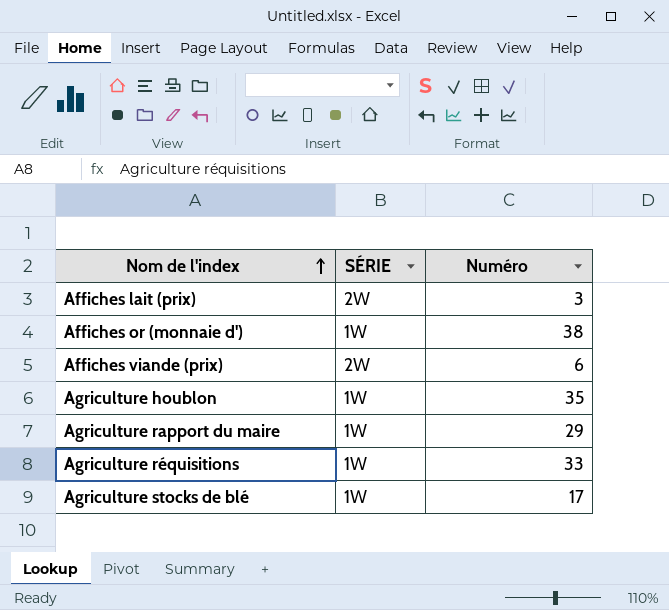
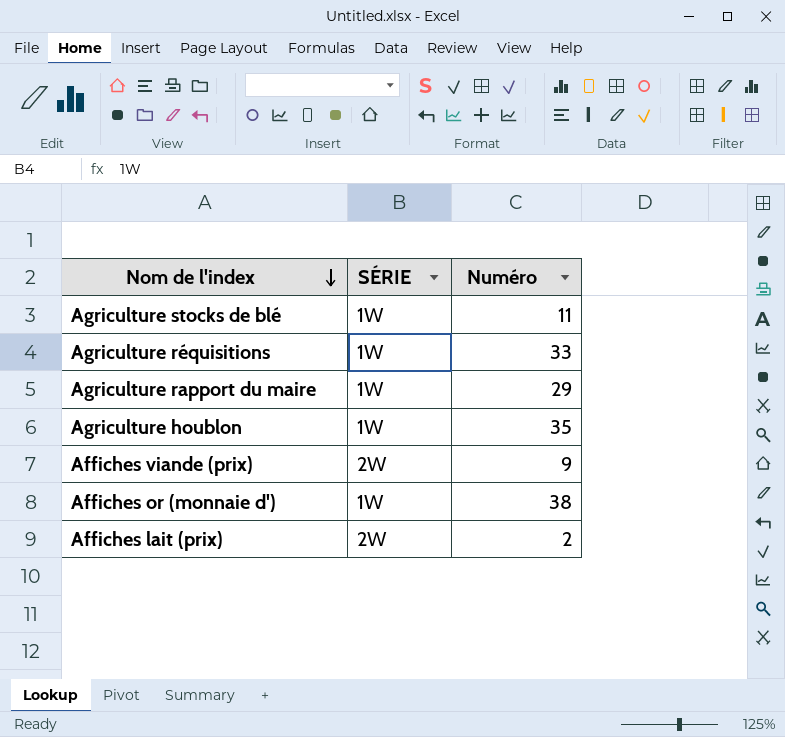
row order: Nom de l'index ascending -> Nom de l'index descending
Agriculture stocks de blé | Numéro: 17 -> 11
Affiches viande (prix) | Numéro: 6 -> 9
Affiches lait (prix) | Numéro: 3 -> 2

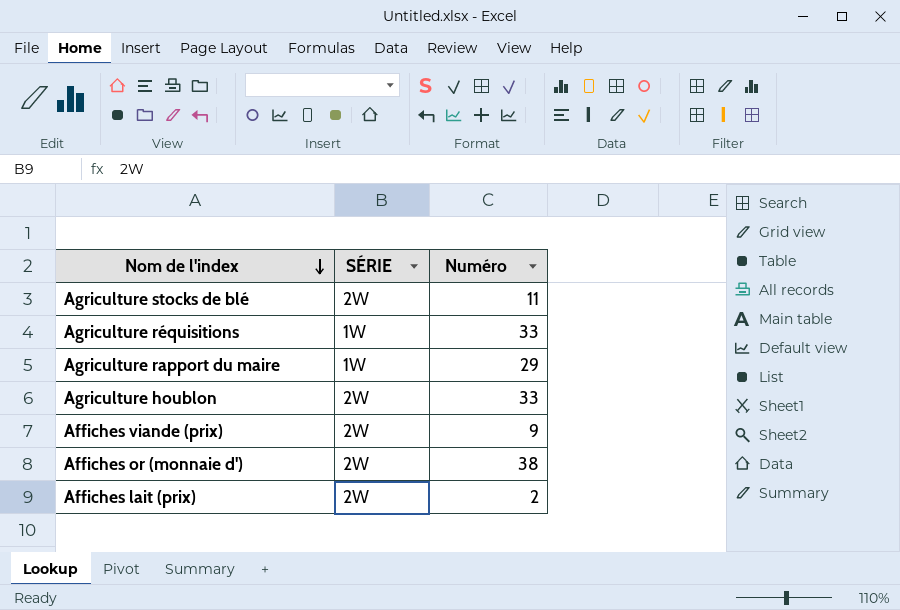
Agriculture stocks de blé | SÉRIE: 1W -> 2W
Agriculture houblon | SÉRIE: 1W -> 2W
Agriculture houblon | Numéro: 35 -> 33
Affiches or (monnaie d') | SÉRIE: 1W -> 2W

